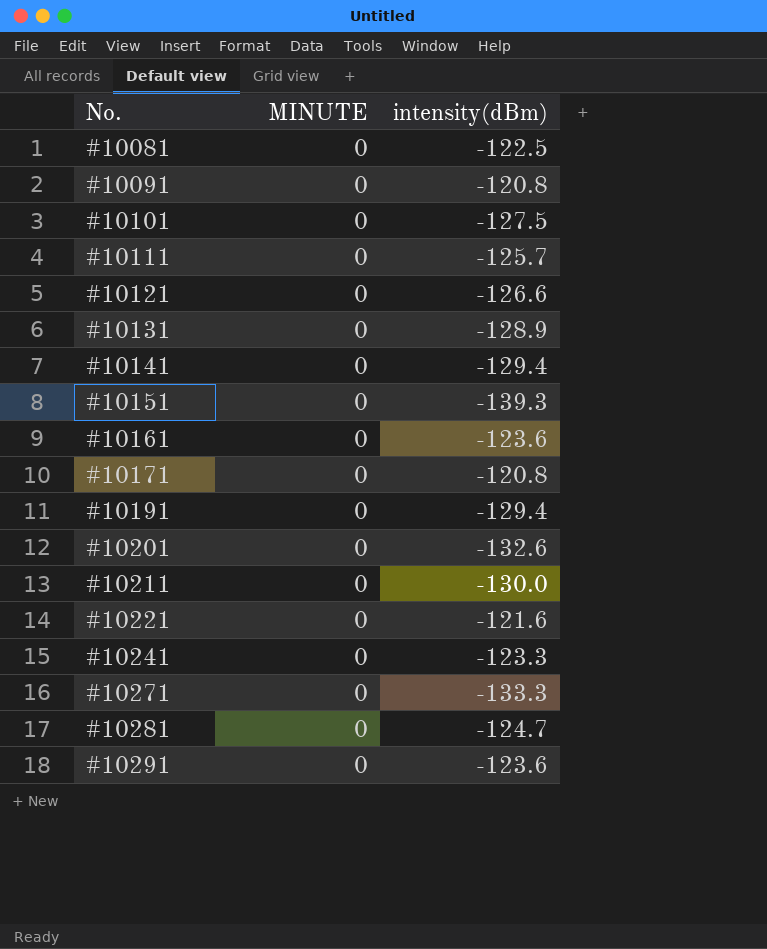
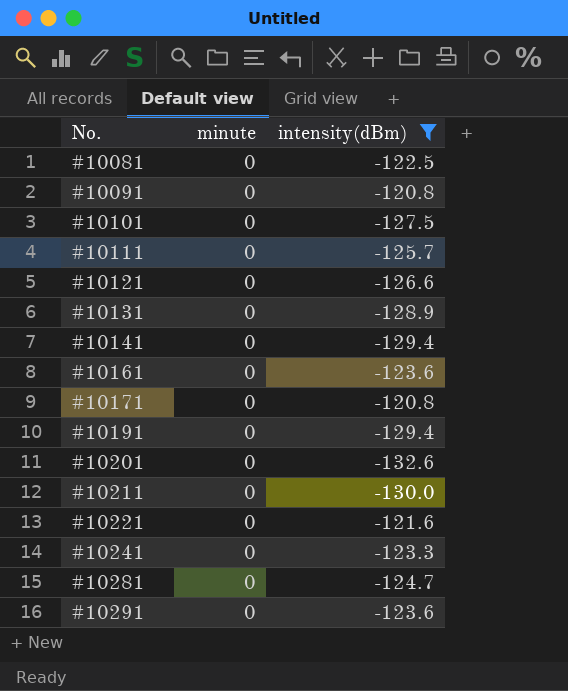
filter: none -> intensity(dBm) >= -132.6
column name: MINUTE -> minute

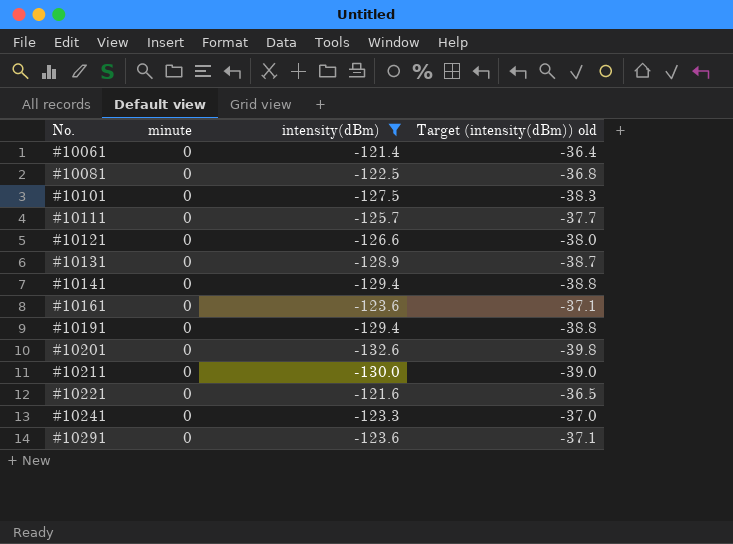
column Target (intensity(dBm)) old | formula: none -> [intensity(dBm)] * 0.3
row #10091: 0 | -120.8 -> none
row #10171: 0 | -120.8 -> none
row #10281: 0 | -124.7 -> none
row #10061: none -> 0 | -121.4 | -36.4

